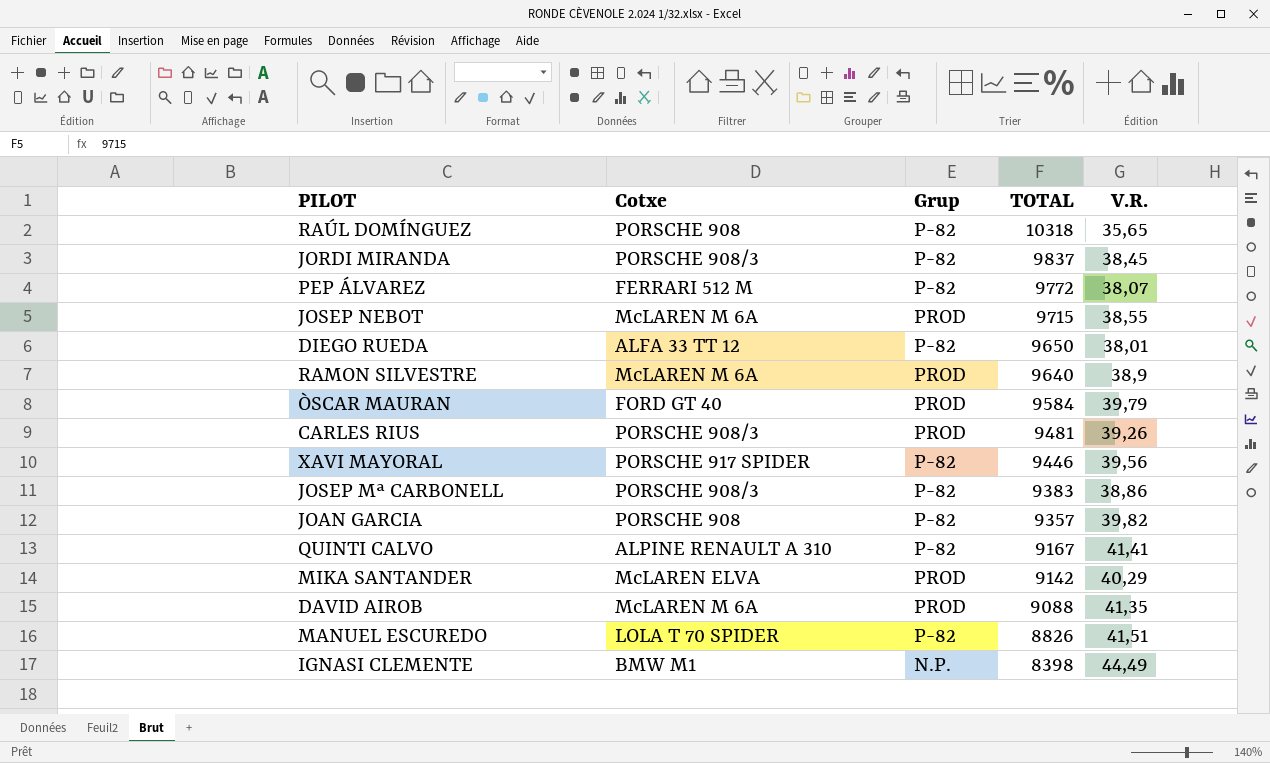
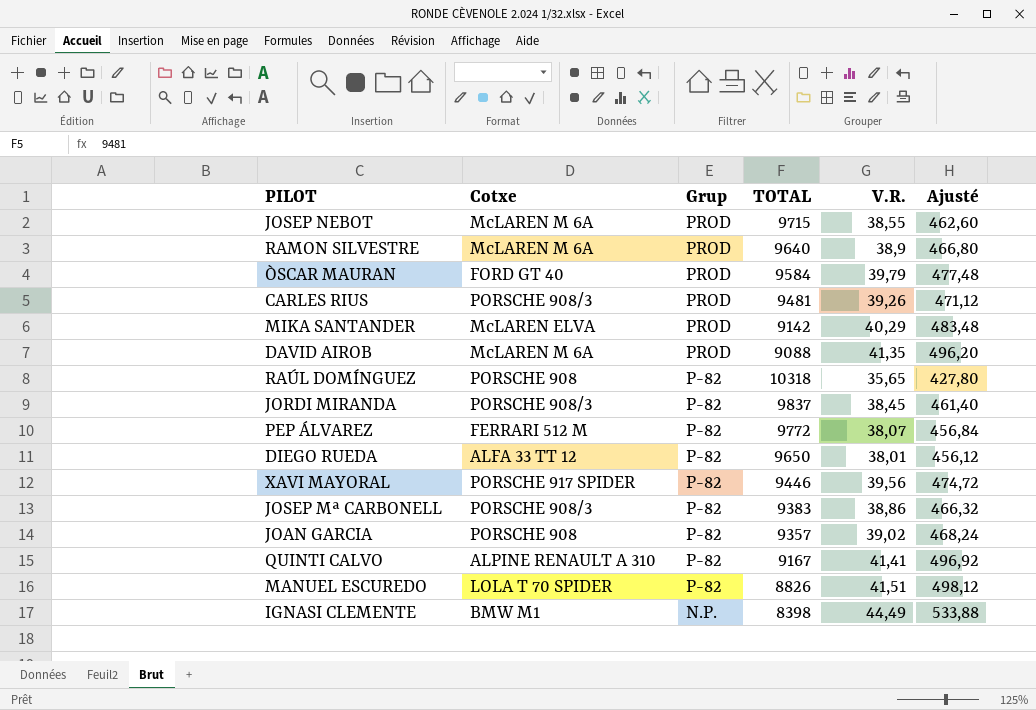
row order: TOTAL descending -> Grup descending
column Ajusté | formula: none -> [V.R.] * 12
JOAN GARCIA | V.R.: 39,82 -> 39,02

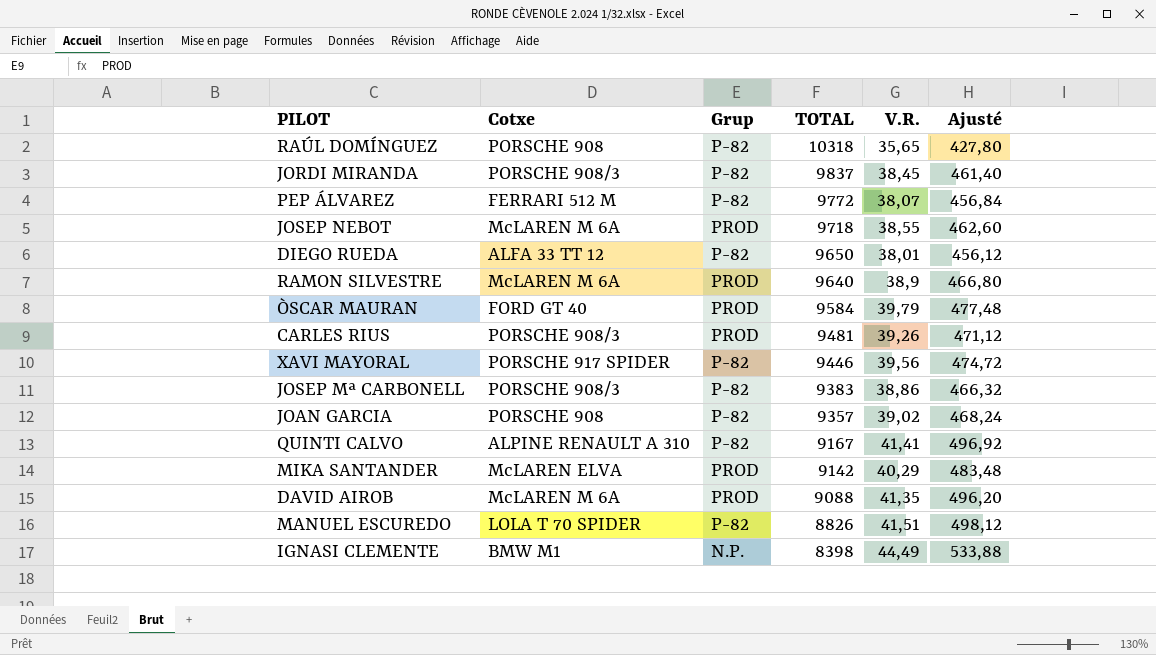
row order: Grup descending -> TOTAL descending
JOSEP NEBOT | TOTAL: 9715 -> 9718

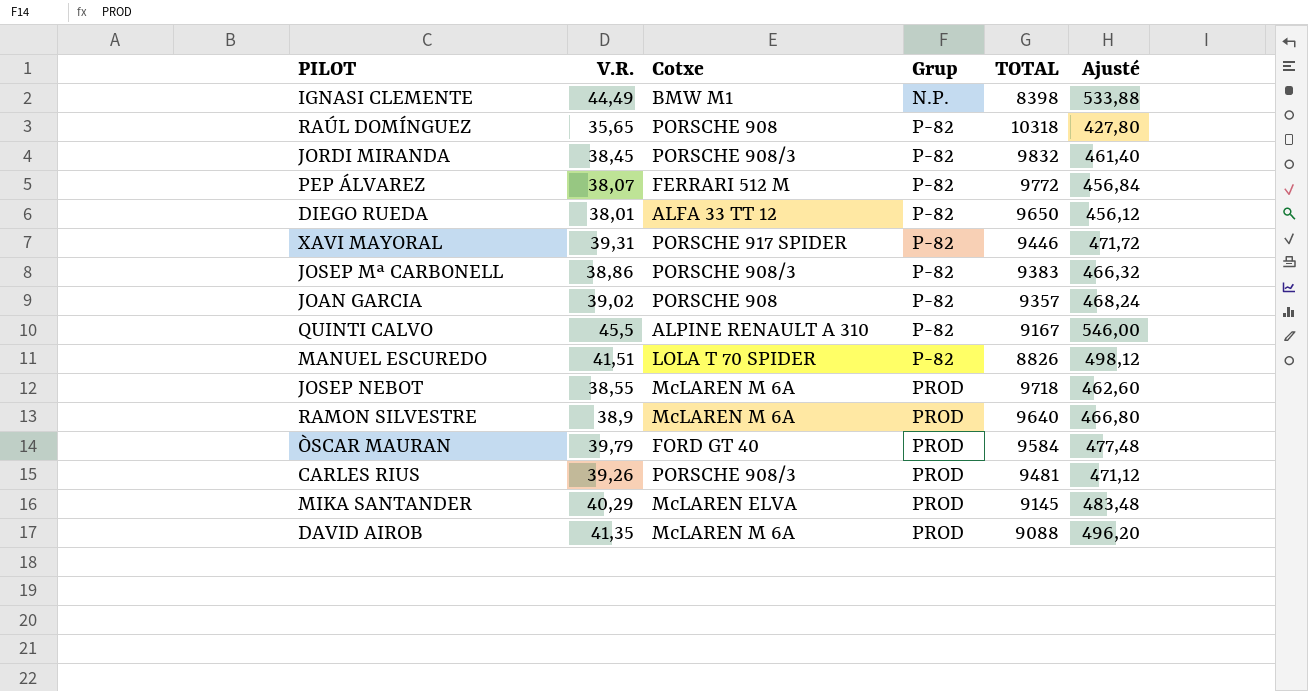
row order: TOTAL descending -> Grup ascending
column V.R. | position: 5 -> 2
JORDI MIRANDA | TOTAL: 9837 -> 9832
XAVI MAYORAL | V.R.: 39,56 -> 39,31
XAVI MAYORAL | Ajusté: 474,72 -> 471,72
QUINTI CALVO | V.R.: 41,41 -> 45,5
QUINTI CALVO | Ajusté: 496,92 -> 546,00
MIKA SANTANDER | TOTAL: 9142 -> 9145

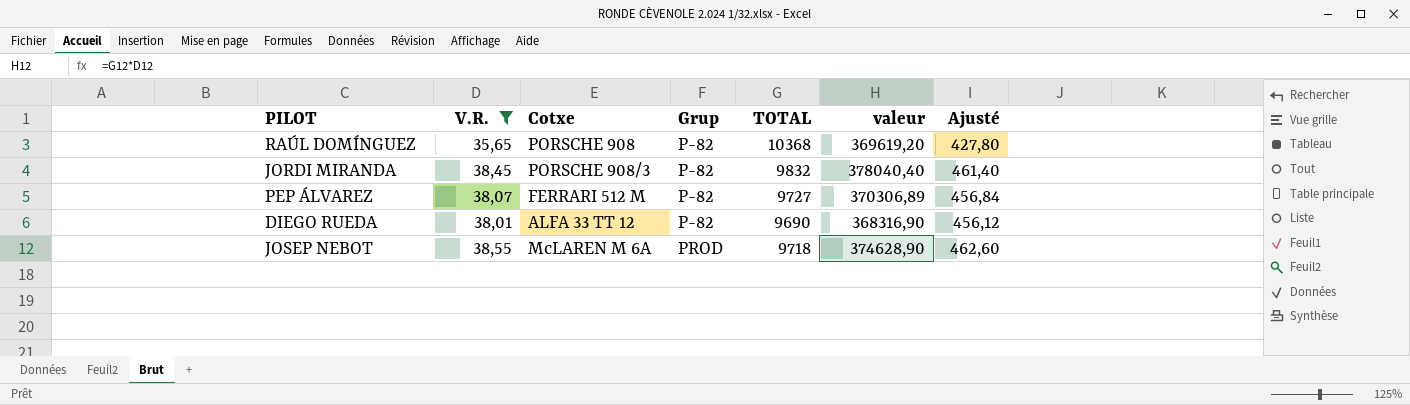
filter: none -> V.R. <= 38,55
column valeur | formula: none -> [V.R.] * [TOTAL]
RAÚL DOMÍNGUEZ | TOTAL: 10318 -> 10368
PEP ÁLVAREZ | TOTAL: 9772 -> 9727
DIEGO RUEDA | TOTAL: 9650 -> 9690

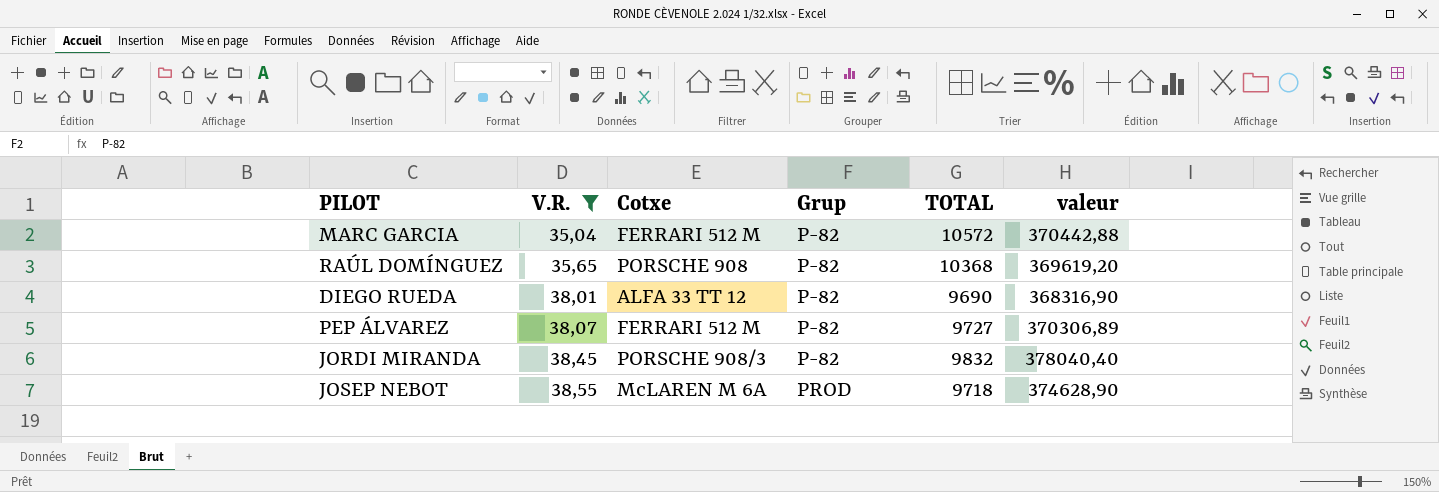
row order: Grup ascending -> V.R. ascending
column Ajusté | formula: [V.R.] * 12 -> none
row MARC GARCIA: none -> 35,04 | FERRARI 512 M | P-82 | 10572 | 370442,88

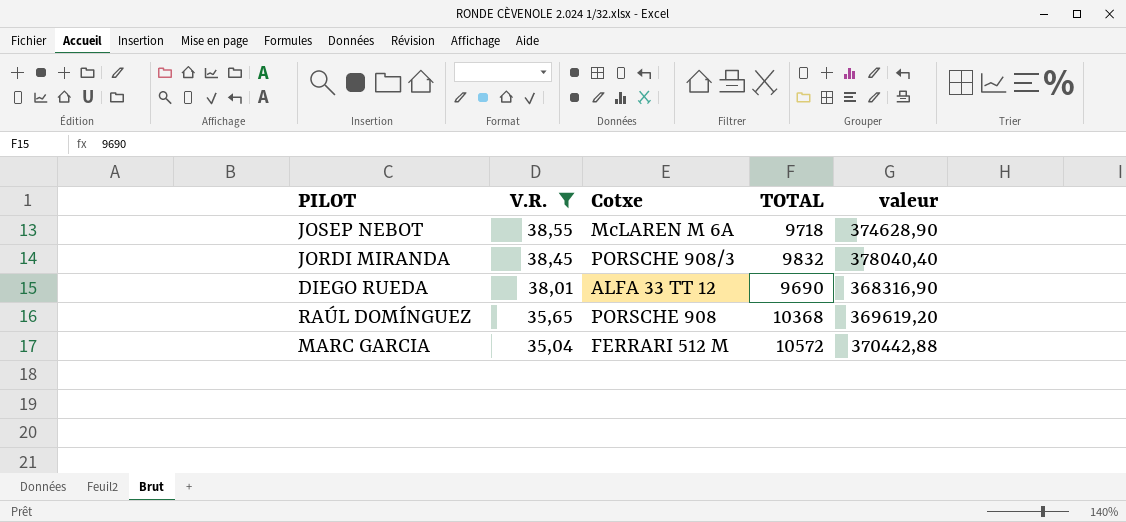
row order: V.R. ascending -> V.R. descending
column Grup | position: 4 -> none
row PEP ÁLVAREZ: 38,07 | FERRARI 512 M | P-82 | 9727 | 370306,89 -> none

